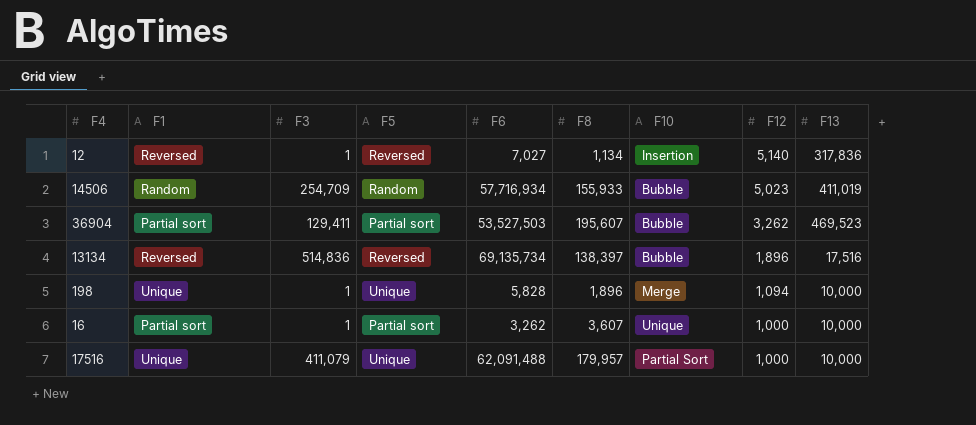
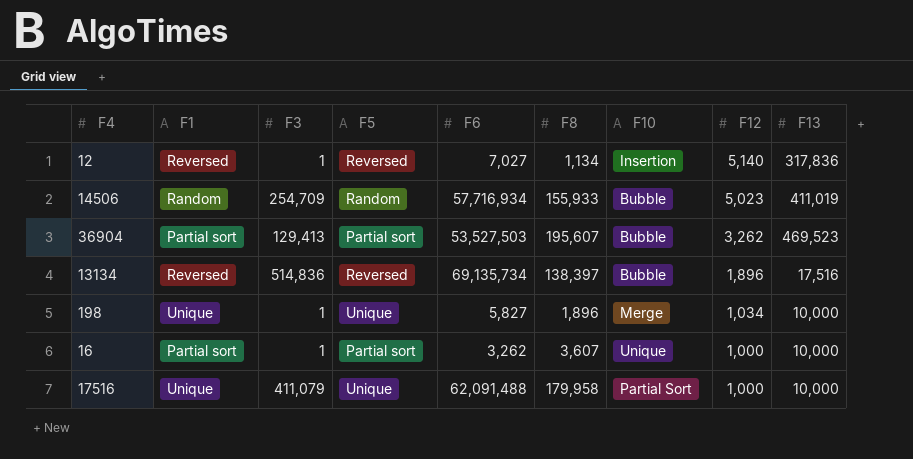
36904 | F3: 129,411 -> 129,413
198 | F6: 5,828 -> 5,827
198 | F12: 1,094 -> 1,034
17516 | F8: 179,957 -> 179,958

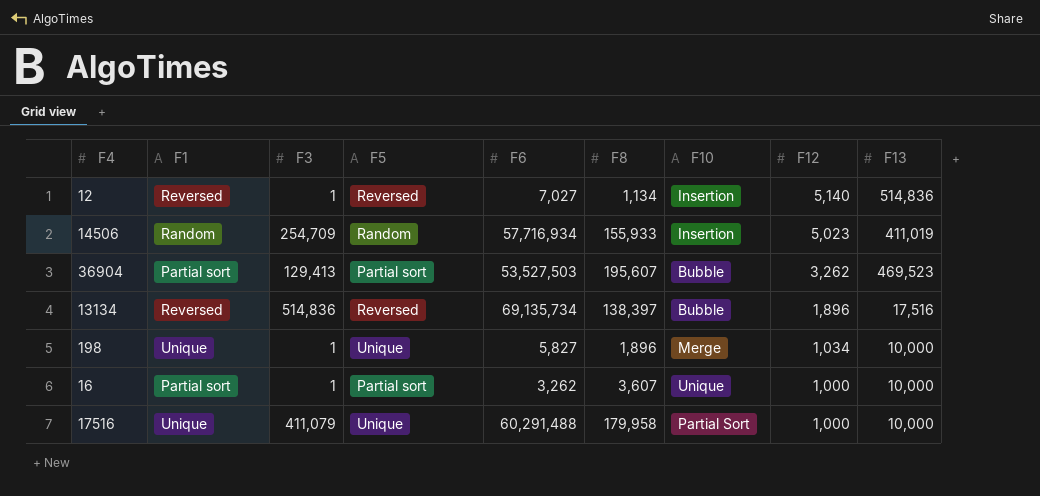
12 | F13: 317,836 -> 514,836
14506 | F10: Bubble -> Insertion
17516 | F6: 62,091,488 -> 60,291,488

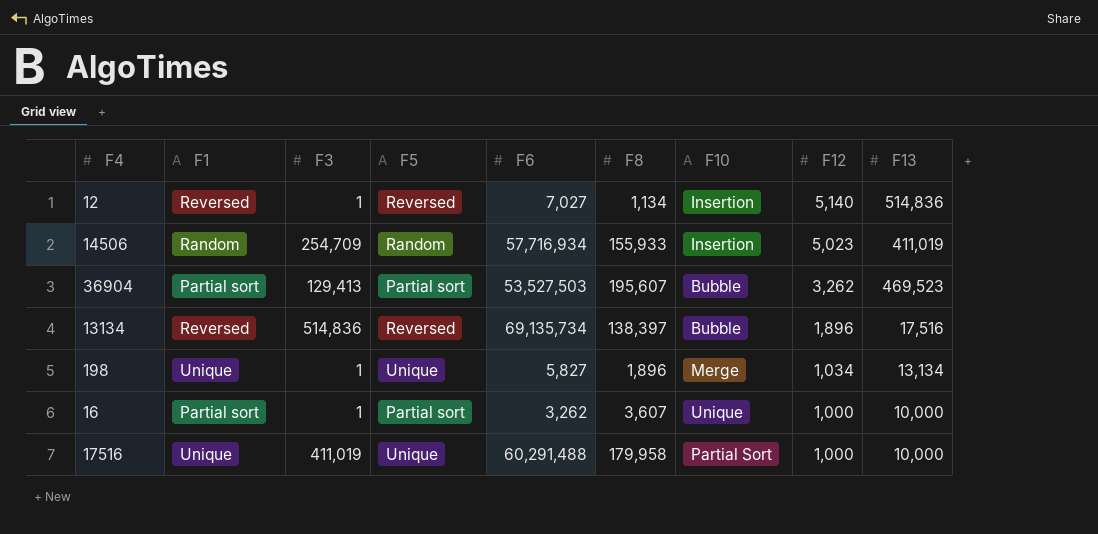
198 | F13: 10,000 -> 13,134
17516 | F3: 411,079 -> 411,019

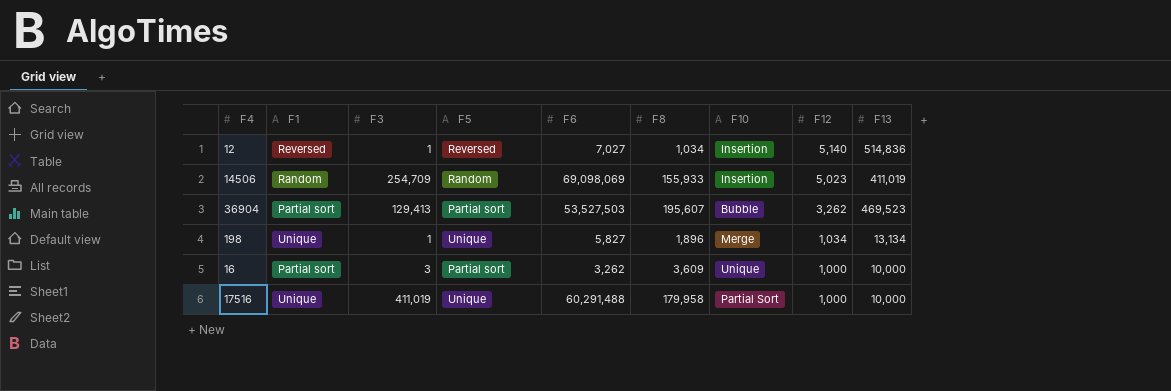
row 13134: Reversed | 514,836 | Reversed | 69,135,734 | 138,397 | Bubble | 1,896 | 17,516 -> none
12 | F8: 1,134 -> 1,034
14506 | F6: 57,716,934 -> 69,098,069
16 | F3: 1 -> 3
16 | F8: 3,607 -> 3,609

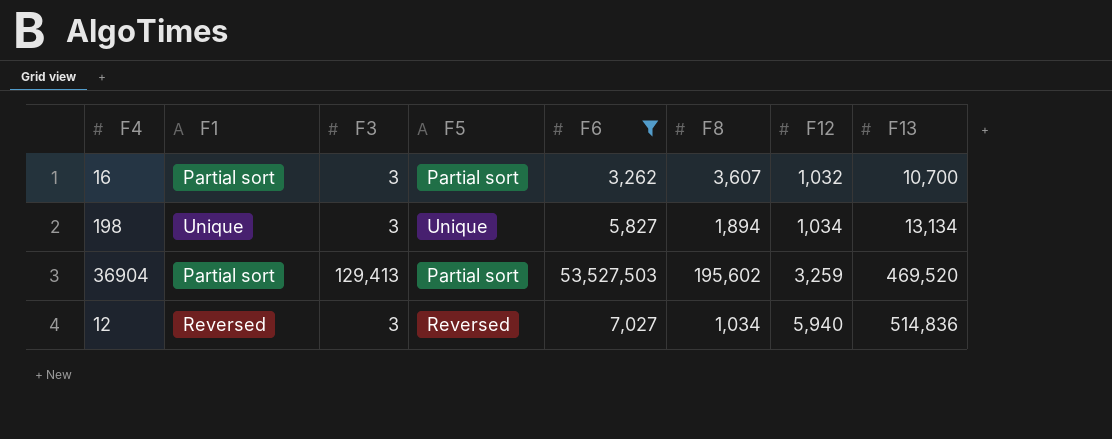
filter: none -> F6 <= 53,527,503
row order: F12 descending -> F12 ascending
column F10 | position: 7 -> none
16 | F8: 3,609 -> 3,607
16 | F12: 1,000 -> 1,032
16 | F13: 10,000 -> 10,700
198 | F3: 1 -> 3
198 | F8: 1,896 -> 1,894
36904 | F8: 195,607 -> 195,602
36904 | F12: 3,262 -> 3,259
36904 | F13: 469,523 -> 469,520
12 | F3: 1 -> 3
12 | F12: 5,140 -> 5,940

